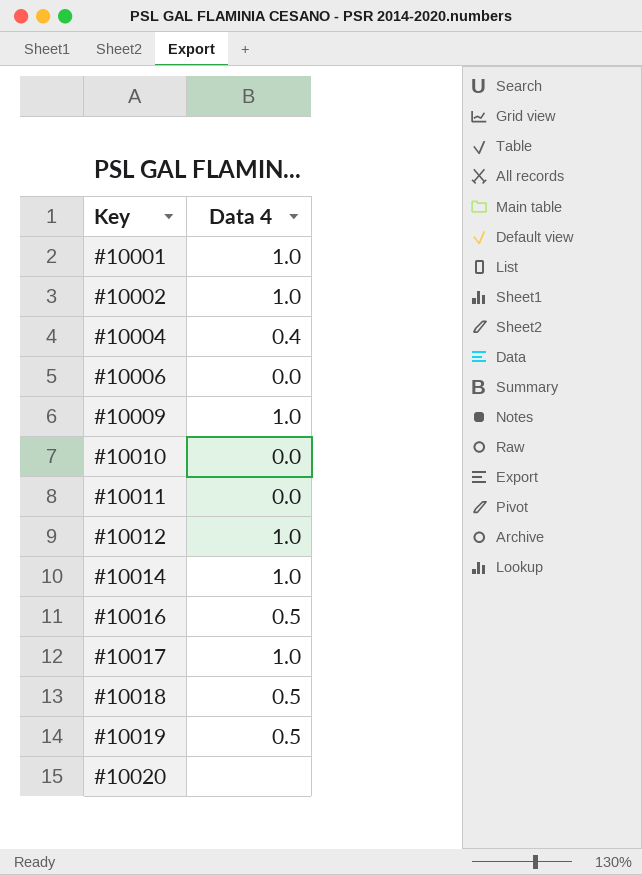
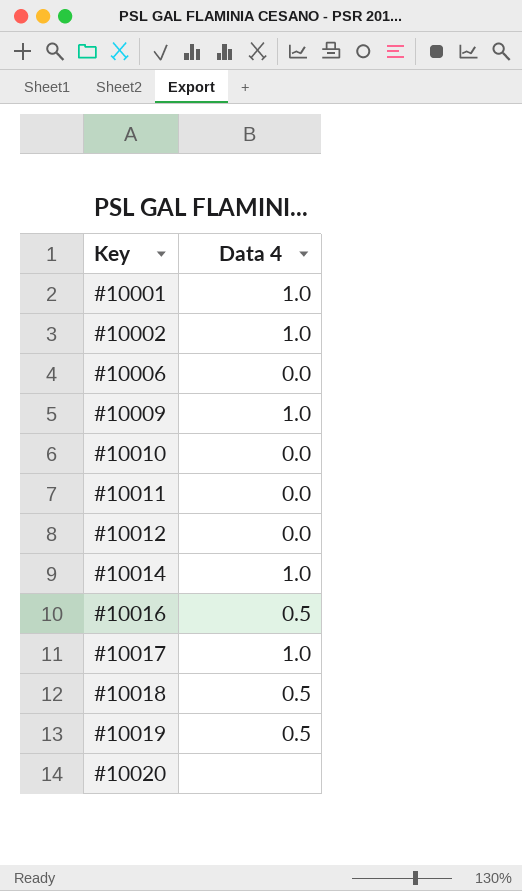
row #10004: 0.4 -> none
#10012 | Data 4: 1.0 -> 0.0

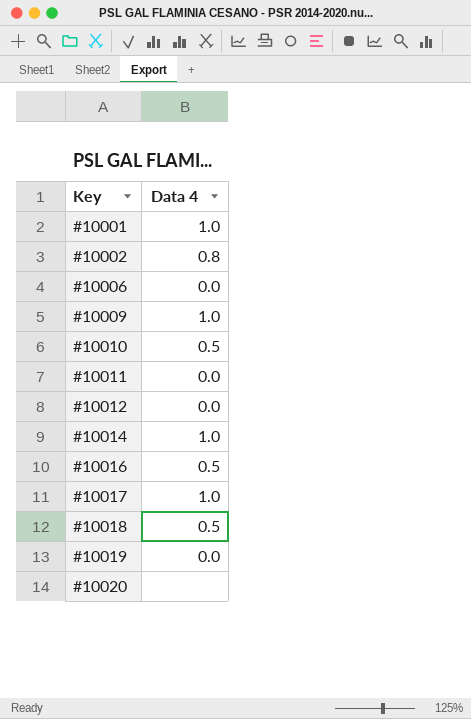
#10002 | Data 4: 1.0 -> 0.8
#10010 | Data 4: 0.0 -> 0.5
#10019 | Data 4: 0.5 -> 0.0

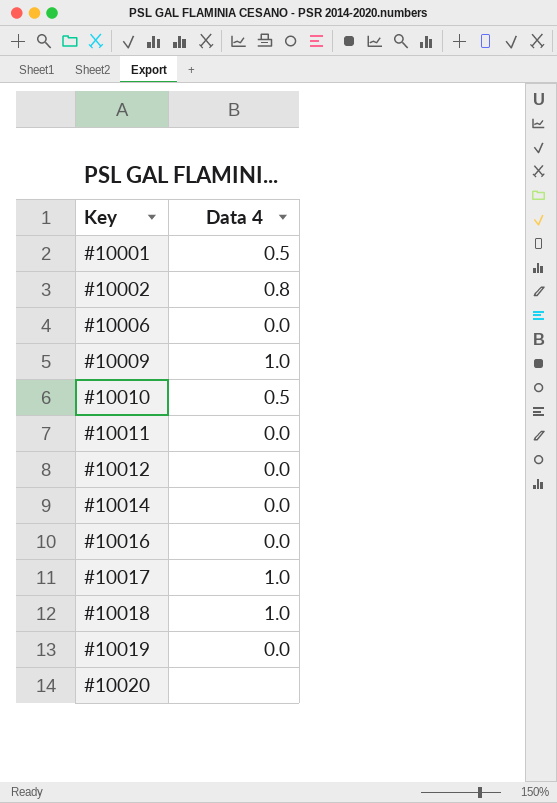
#10001 | Data 4: 1.0 -> 0.5
#10014 | Data 4: 1.0 -> 0.0
#10016 | Data 4: 0.5 -> 0.0
#10018 | Data 4: 0.5 -> 1.0

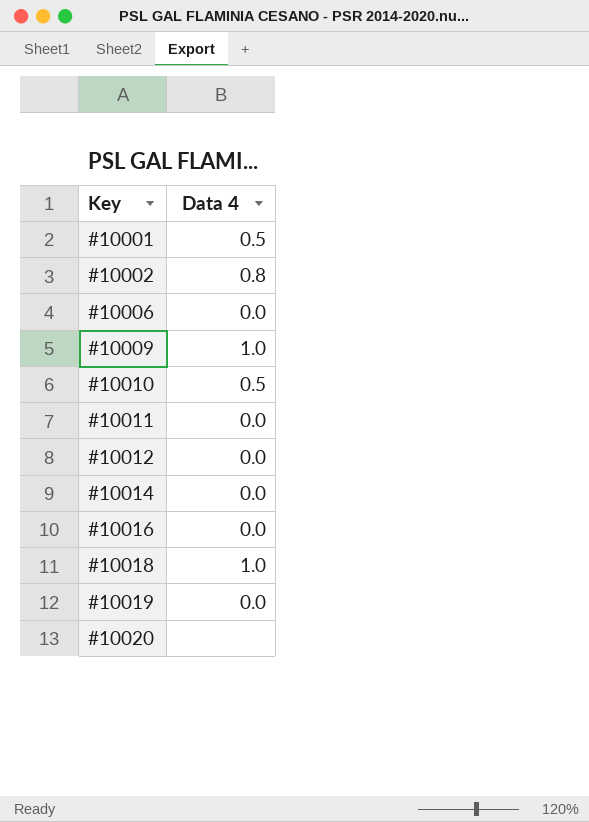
row #10017: 1.0 -> none

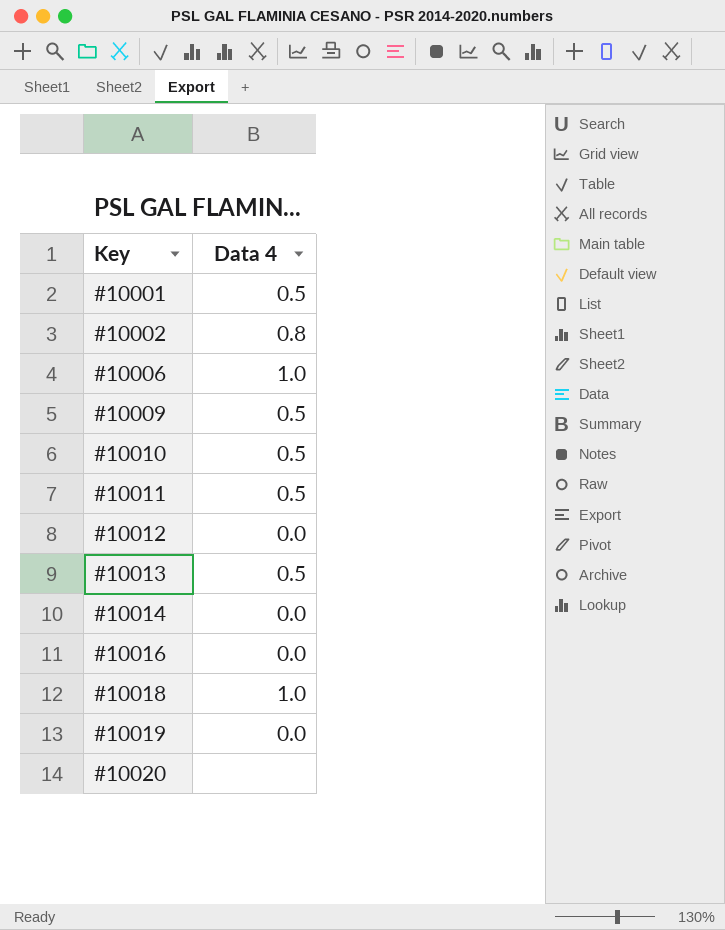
#10006 | Data 4: 0.0 -> 1.0
#10009 | Data 4: 1.0 -> 0.5
#10011 | Data 4: 0.0 -> 0.5
row #10013: none -> 0.5

